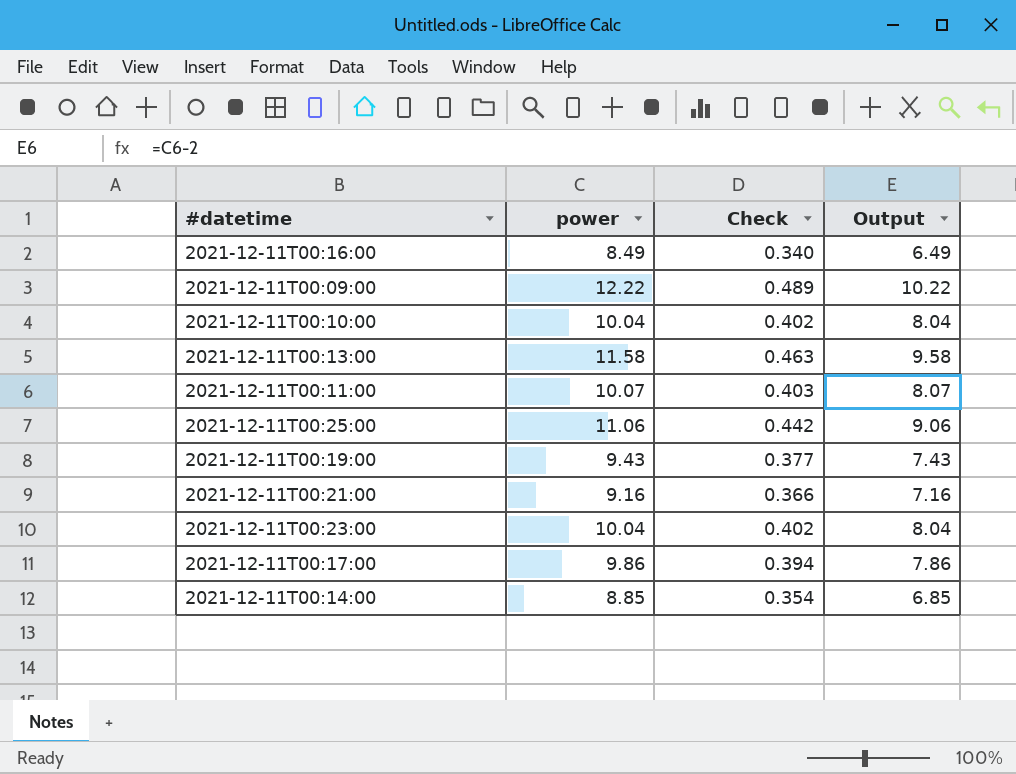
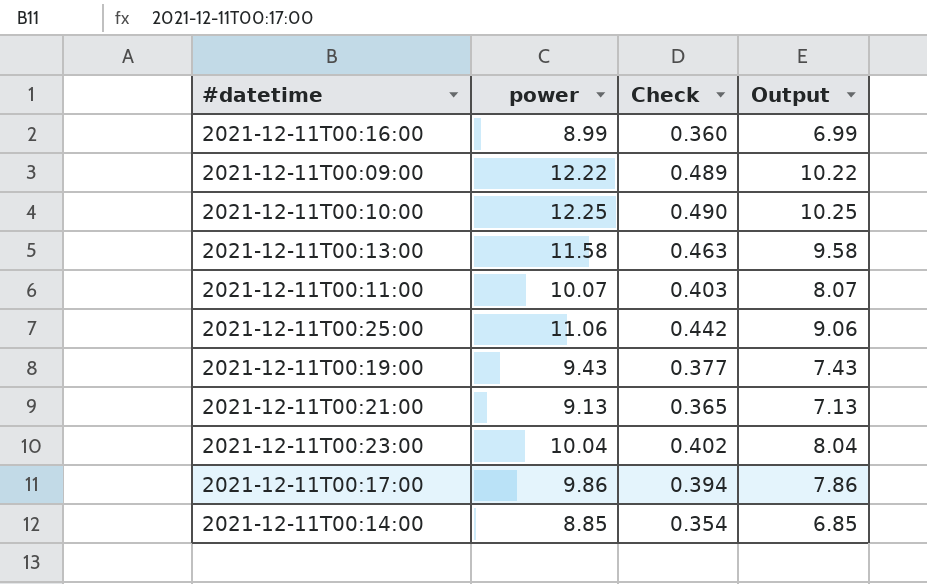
2021-12-11T00:16:00 | power: 8.49 -> 8.99
2021-12-11T00:16:00 | Check: 0.340 -> 0.360
2021-12-11T00:16:00 | Output: 6.49 -> 6.99
2021-12-11T00:10:00 | power: 10.04 -> 12.25
2021-12-11T00:10:00 | Check: 0.402 -> 0.490
2021-12-11T00:10:00 | Output: 8.04 -> 10.25
2021-12-11T00:21:00 | power: 9.16 -> 9.13
2021-12-11T00:21:00 | Check: 0.366 -> 0.365
2021-12-11T00:21:00 | Output: 7.16 -> 7.13

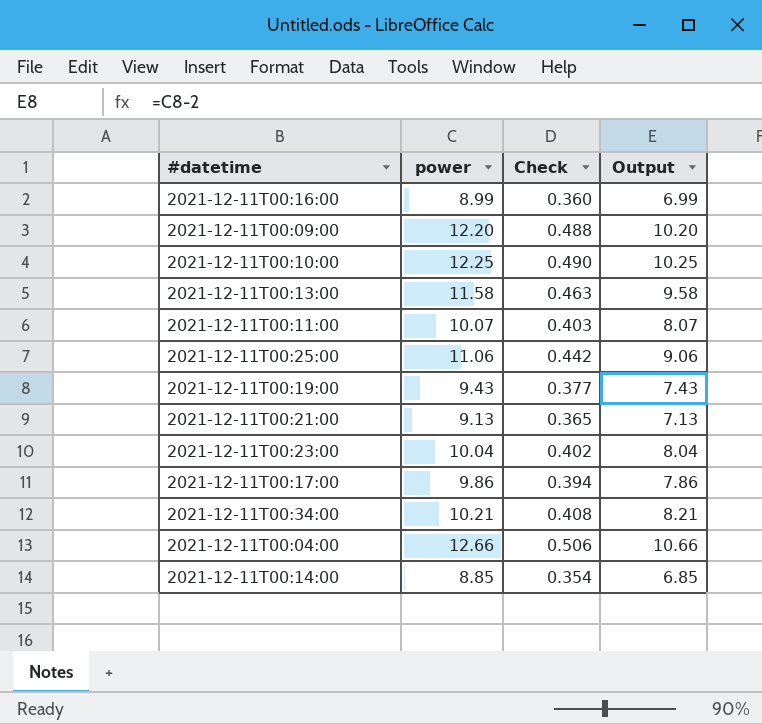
2021-12-11T00:09:00 | power: 12.22 -> 12.20
2021-12-11T00:09:00 | Check: 0.489 -> 0.488
2021-12-11T00:09:00 | Output: 10.22 -> 10.20
row 2021-12-11T00:34:00: none -> 10.21 | 0.408 | 8.21
row 2021-12-11T00:04:00: none -> 12.66 | 0.506 | 10.66

